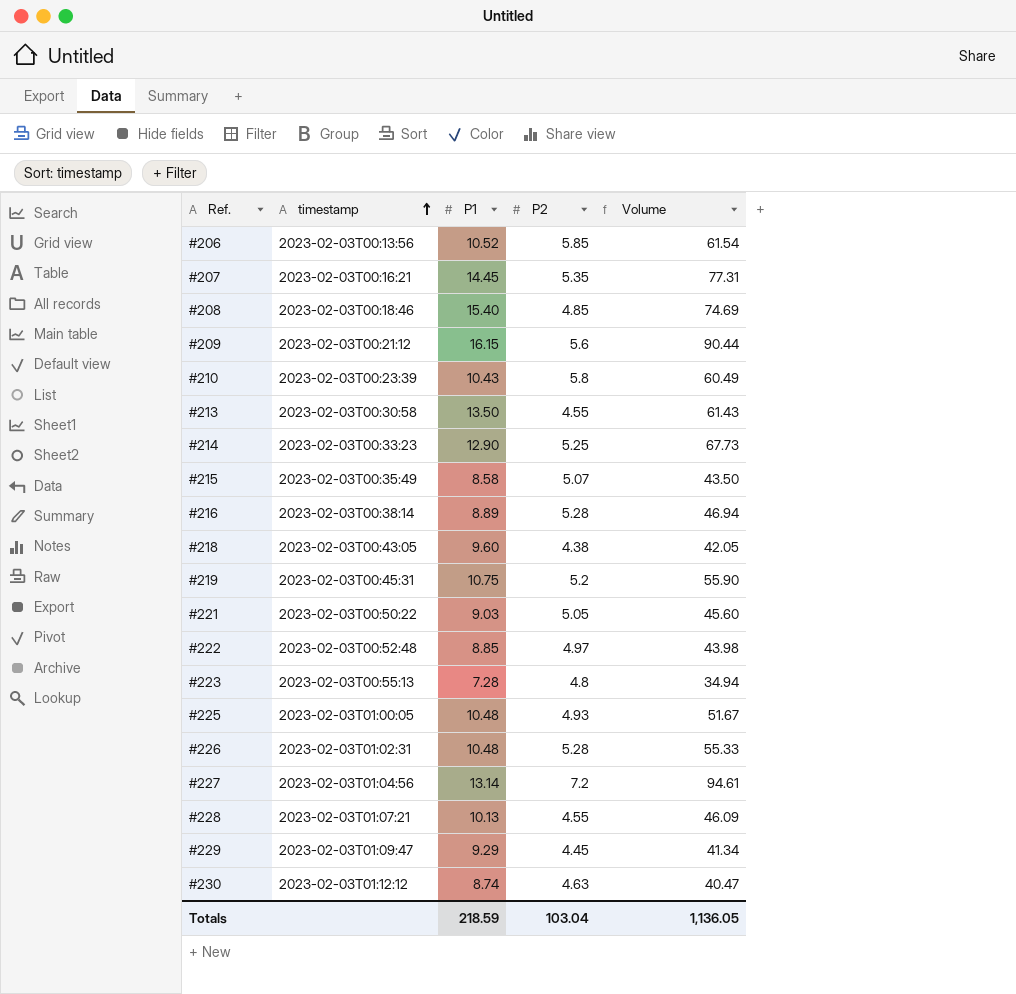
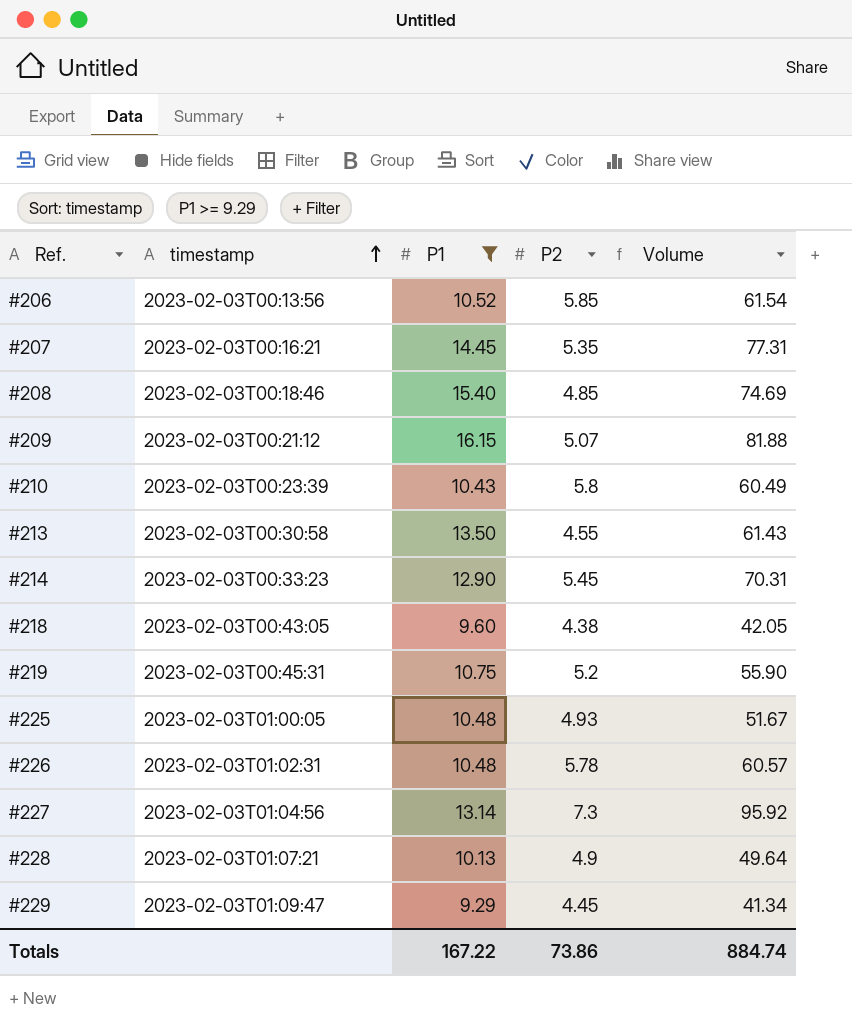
filter: none -> P1 >= 9.29
#209 | P2: 5.6 -> 5.07
#209 | Volume: 90.44 -> 81.88
#214 | P2: 5.25 -> 5.45
#214 | Volume: 67.73 -> 70.31
#226 | P2: 5.28 -> 5.78
#226 | Volume: 55.33 -> 60.57
#227 | P2: 7.2 -> 7.3
#227 | Volume: 94.61 -> 95.92
#228 | P2: 4.55 -> 4.9
#228 | Volume: 46.09 -> 49.64
Totals | P1: 218.59 -> 167.22
Totals | P2: 103.04 -> 73.86
Totals | Volume: 1,136.05 -> 884.74

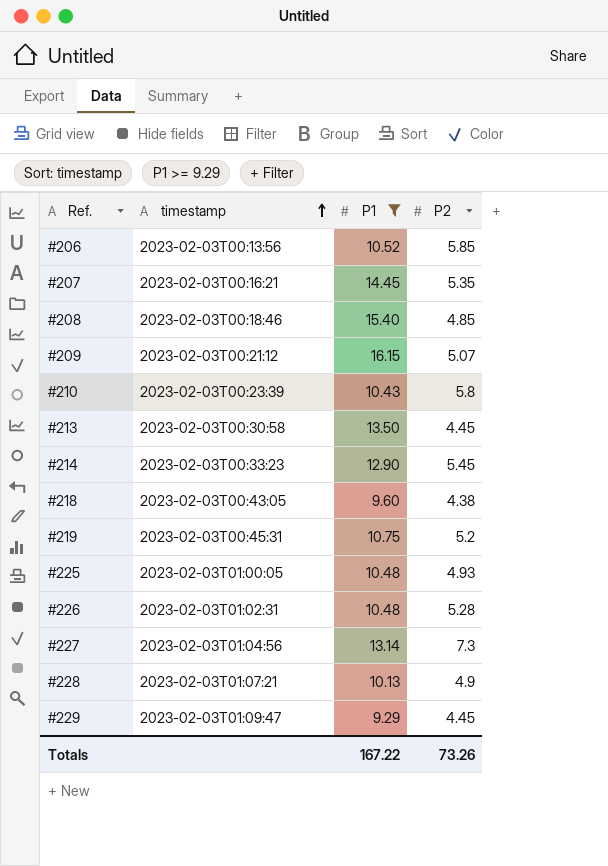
column Volume | formula: [P1] * [P2] -> none
#213 | P2: 4.55 -> 4.45
#226 | P2: 5.78 -> 5.28
Totals | P2: 73.86 -> 73.26

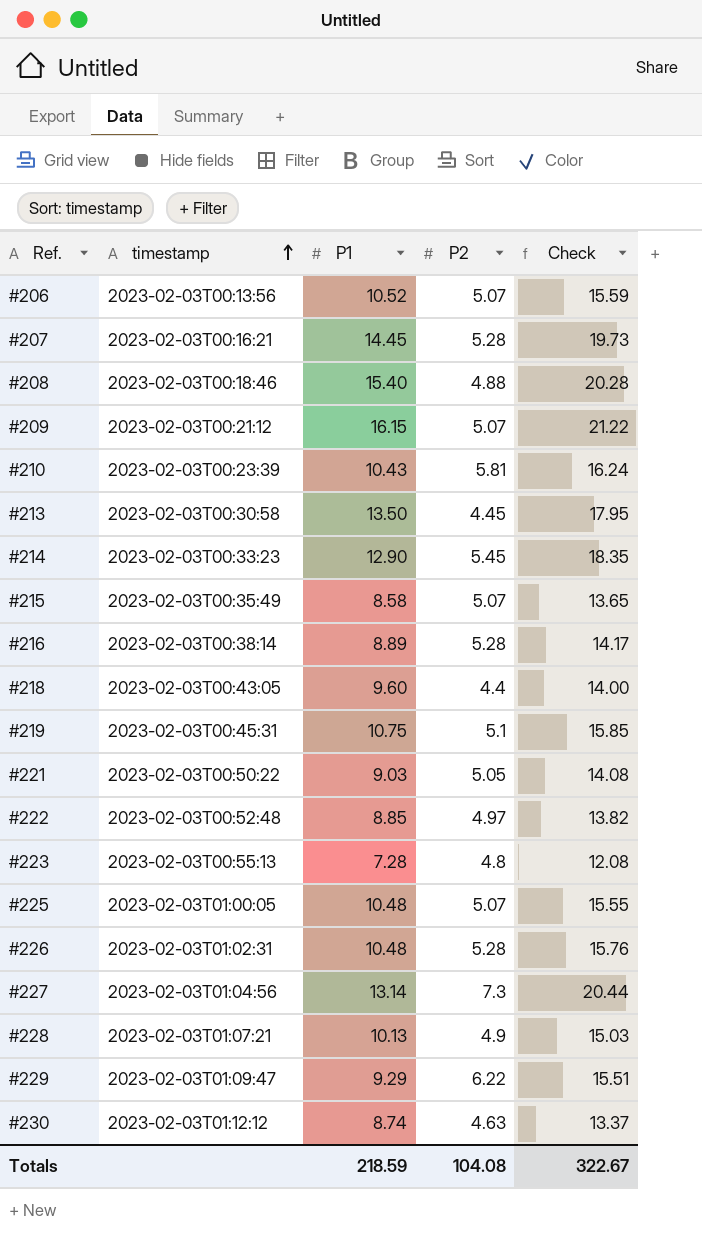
filter: P1 >= 9.29 -> none
column Check | formula: none -> [P1] + [P2]
#206 | P2: 5.85 -> 5.07
#207 | P2: 5.35 -> 5.28
#208 | P2: 4.85 -> 4.88
#210 | P2: 5.8 -> 5.81
#218 | P2: 4.38 -> 4.4
#219 | P2: 5.2 -> 5.1
#225 | P2: 4.93 -> 5.07
#229 | P2: 4.45 -> 6.22
Totals | P1: 167.22 -> 218.59
Totals | P2: 73.26 -> 104.08

